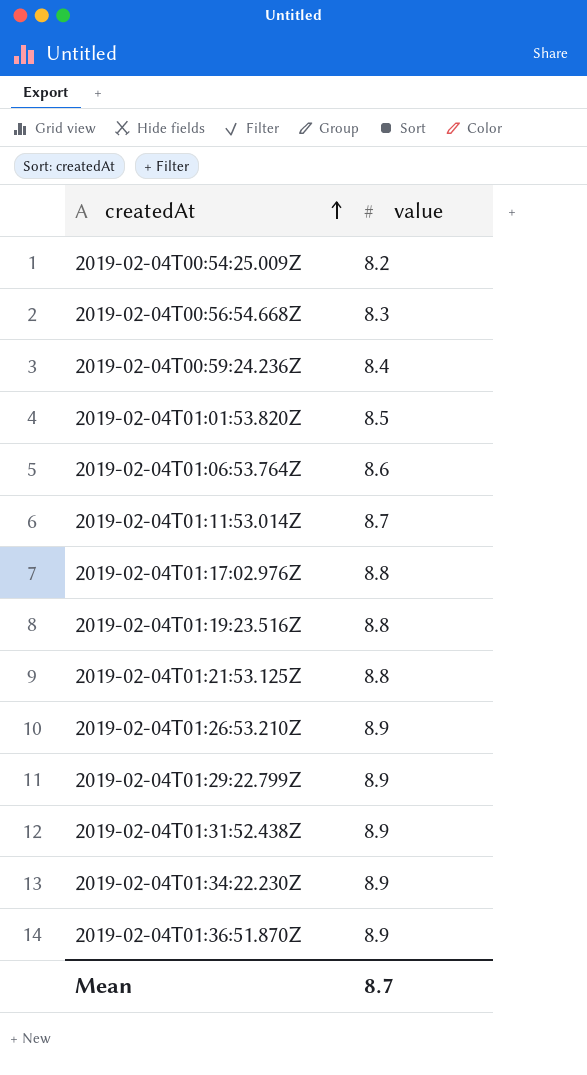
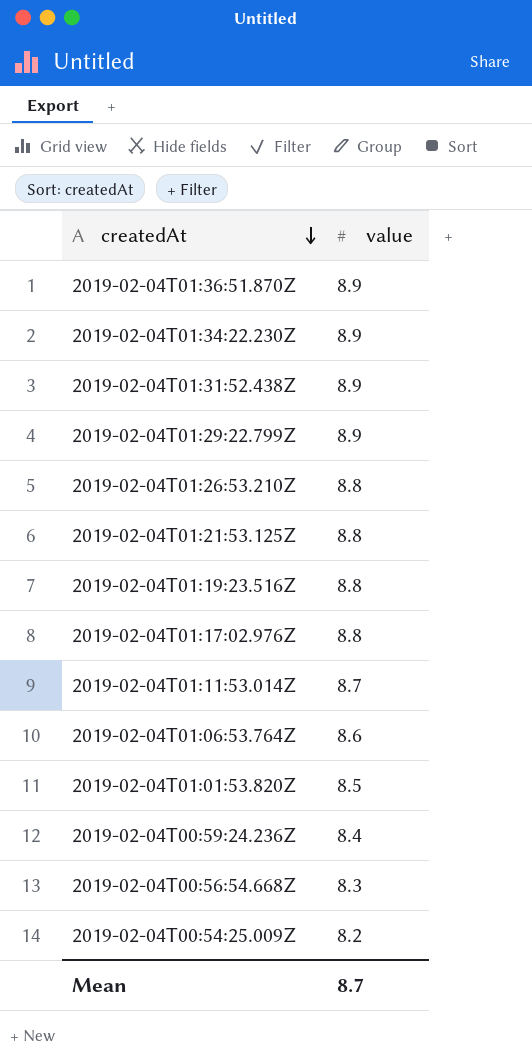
row order: createdAt ascending -> createdAt descending
2019-02-04T01:26:53.210Z | value: 8.9 -> 8.8

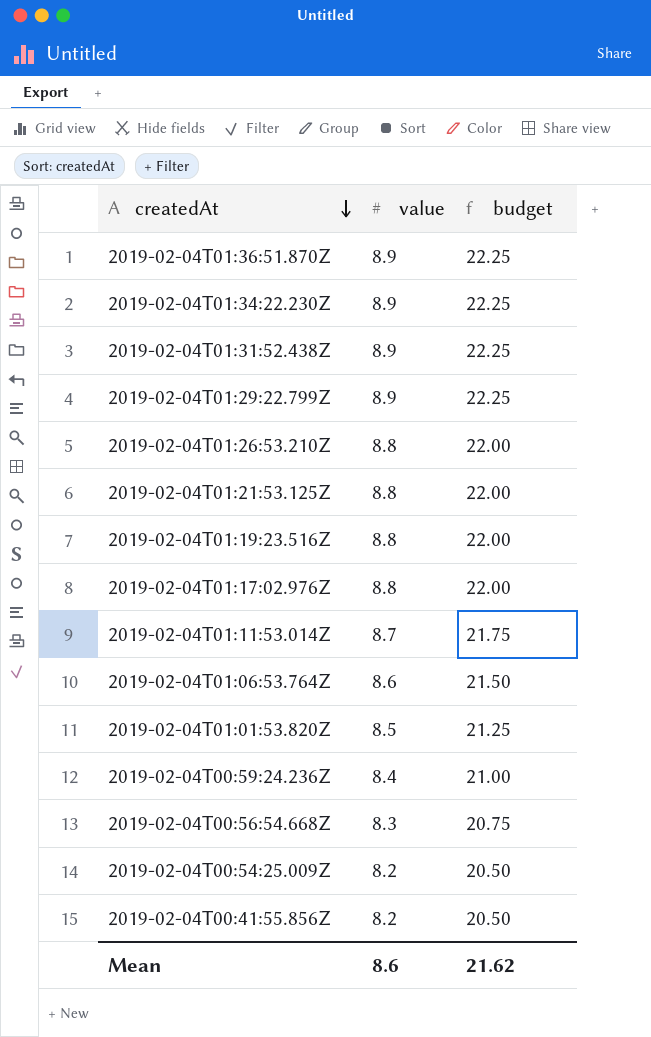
column budget | formula: none -> [value] * 2.5
row 2019-02-04T00:41:55.856Z: none -> 8.2 | 20.50
Mean | value: 8.7 -> 8.6

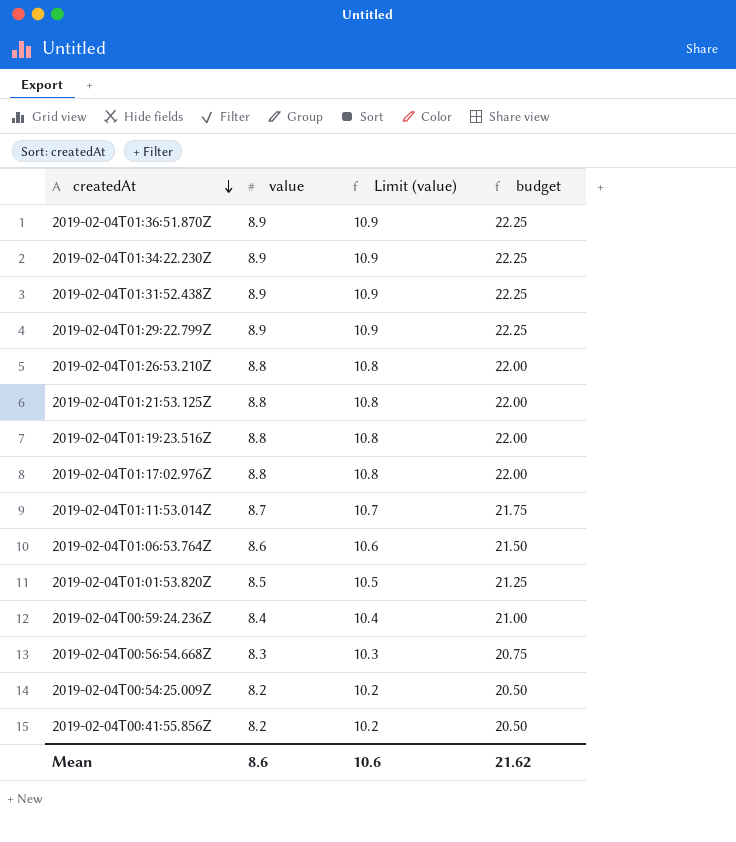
column Limit (value) | formula: none -> [value] + 2

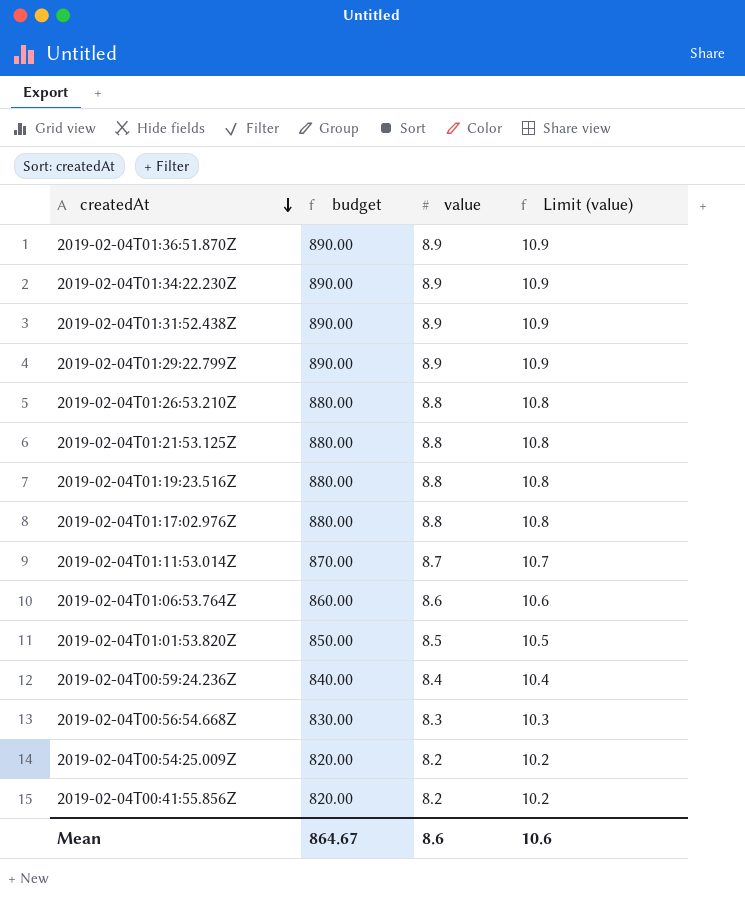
column budget | formula: [value] * 2.5 -> [value] * 100
column budget | position: 4 -> 2
Mean | budget: 21.62 -> 864.67

